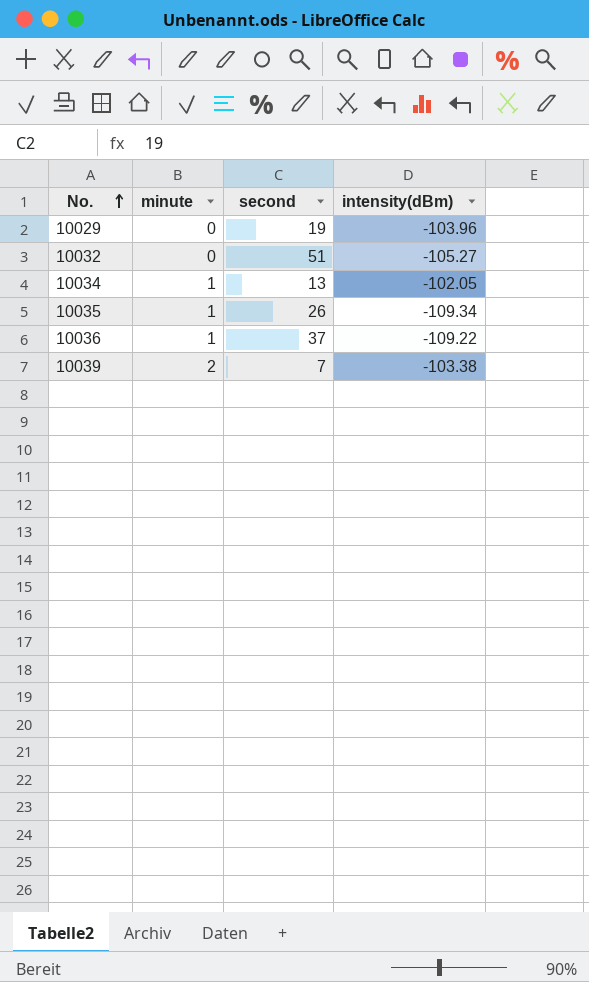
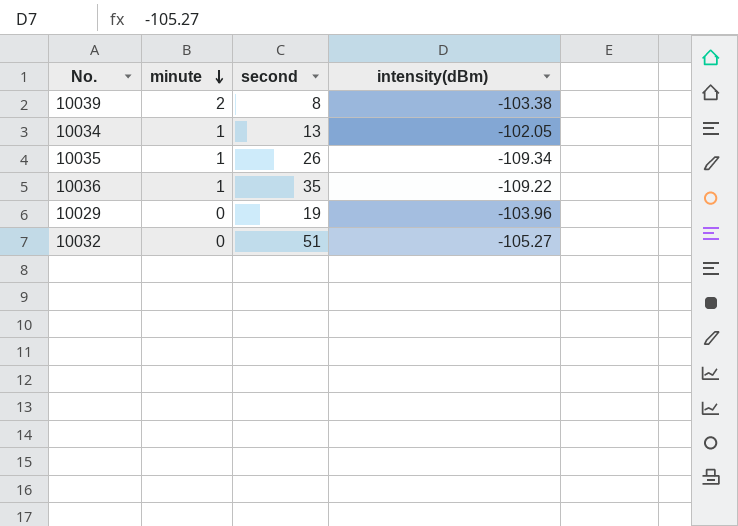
row order: No. ascending -> minute descending
10039 | second: 7 -> 8
10036 | second: 37 -> 35

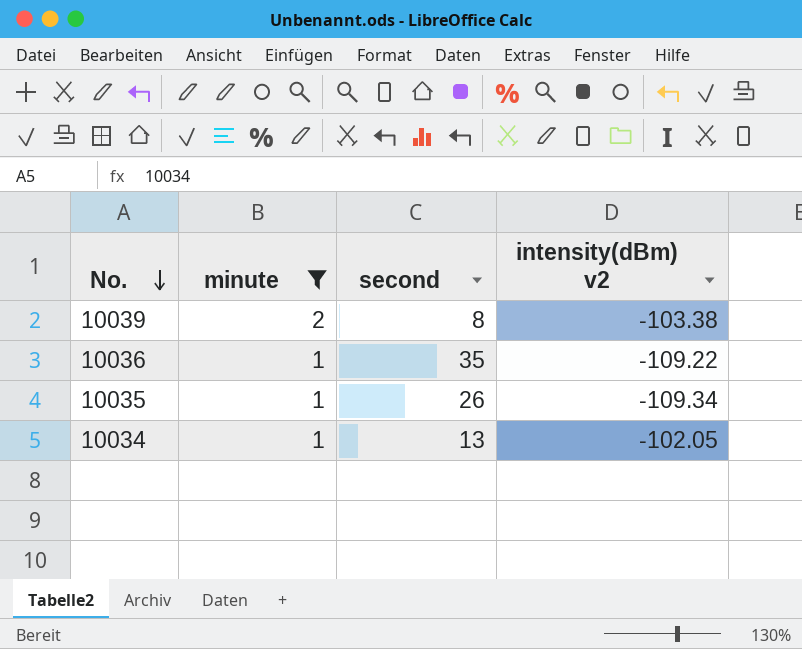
filter: none -> minute != 0
row order: minute descending -> No. descending
column name: intensity(dBm) -> intensity(dBm) v2

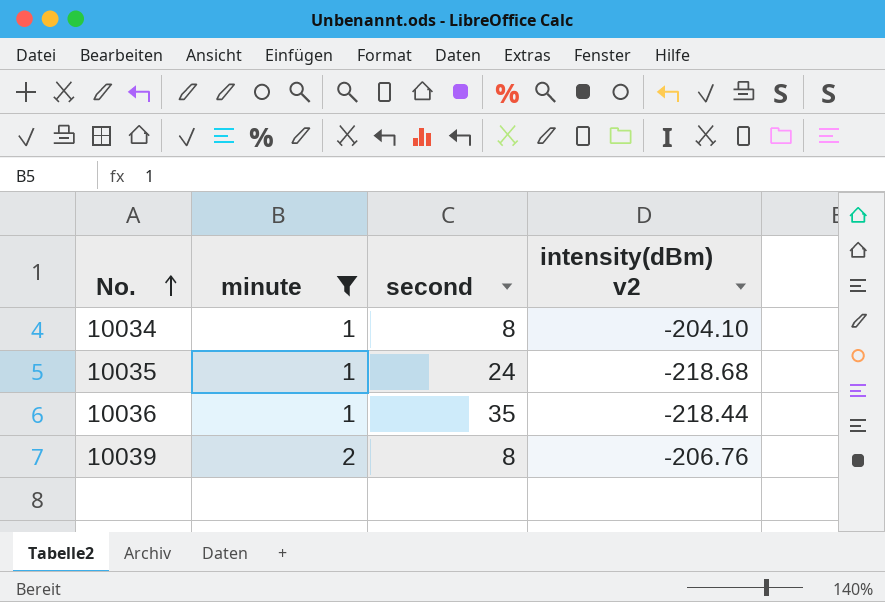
row order: No. descending -> No. ascending
10034 | second: 13 -> 8
10034 | intensity(dBm) v2: -102.05 -> -204.10
10035 | second: 26 -> 24
10035 | intensity(dBm) v2: -109.34 -> -218.68
10036 | intensity(dBm) v2: -109.22 -> -218.44
10039 | intensity(dBm) v2: -103.38 -> -206.76

